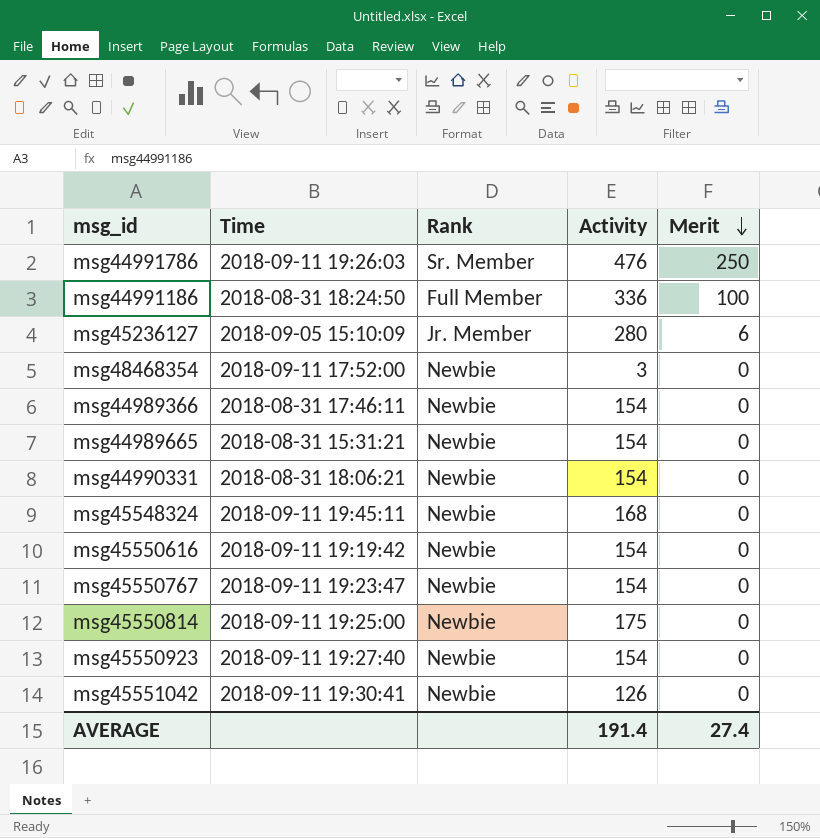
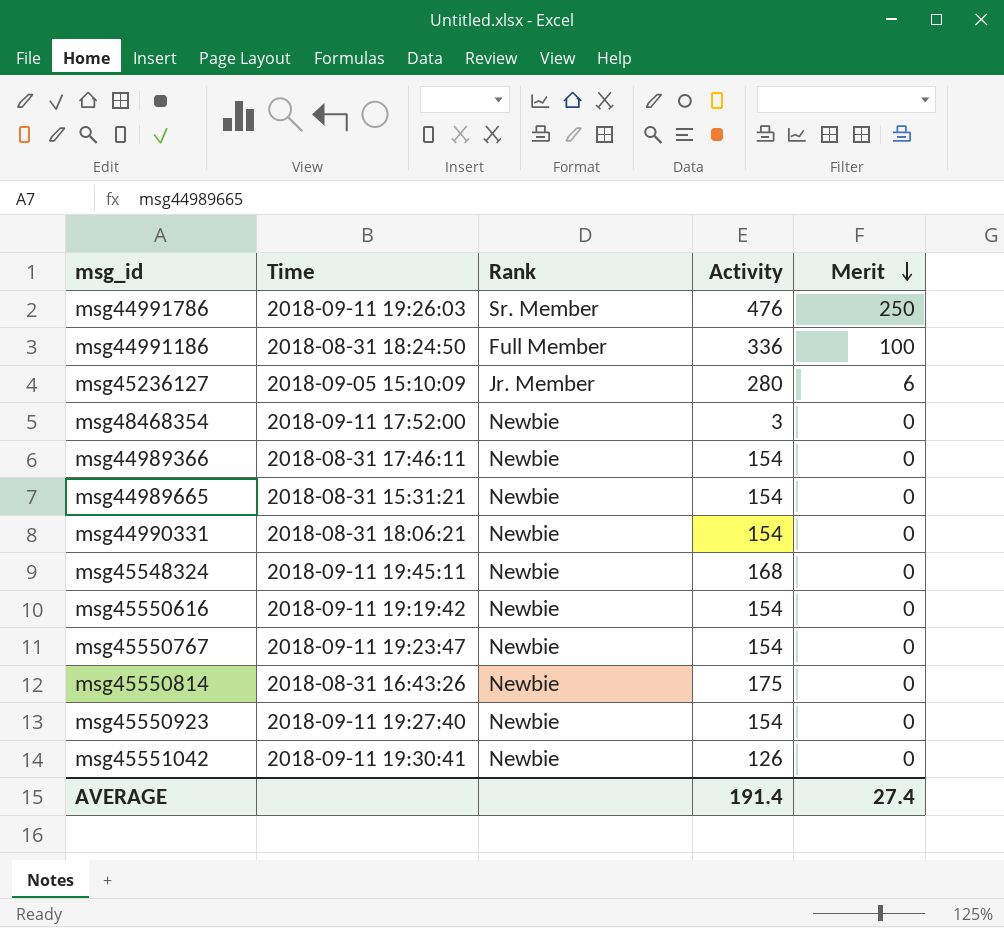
msg45550814 | Time: 2018-09-11 19:25:00 -> 2018-08-31 16:43:26

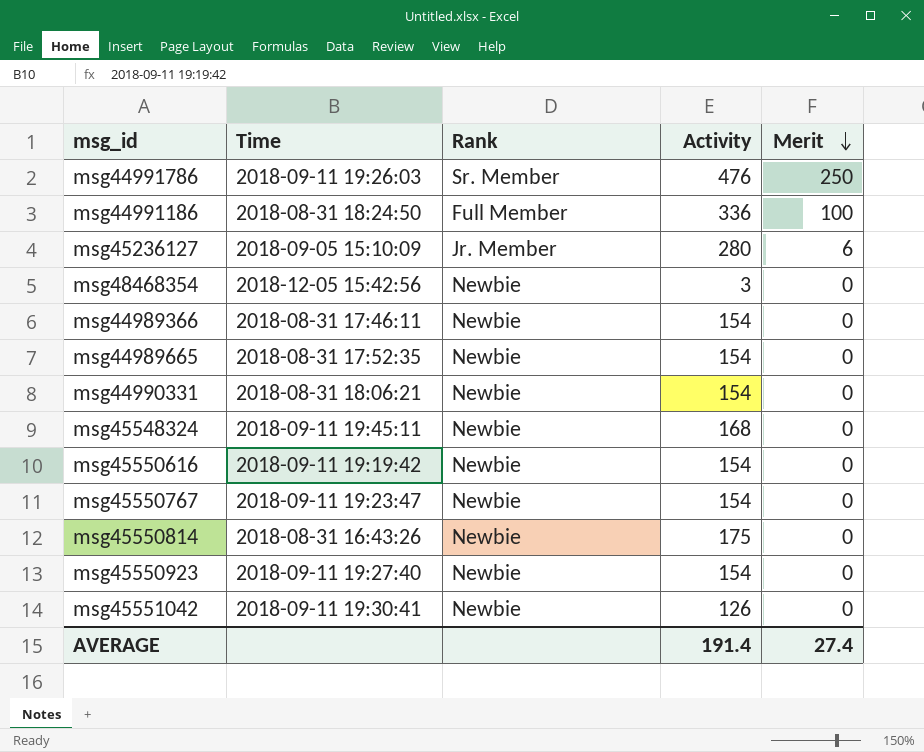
msg48468354 | Time: 2018-09-11 17:52:00 -> 2018-12-05 15:42:56
msg44989665 | Time: 2018-08-31 15:31:21 -> 2018-08-31 17:52:35

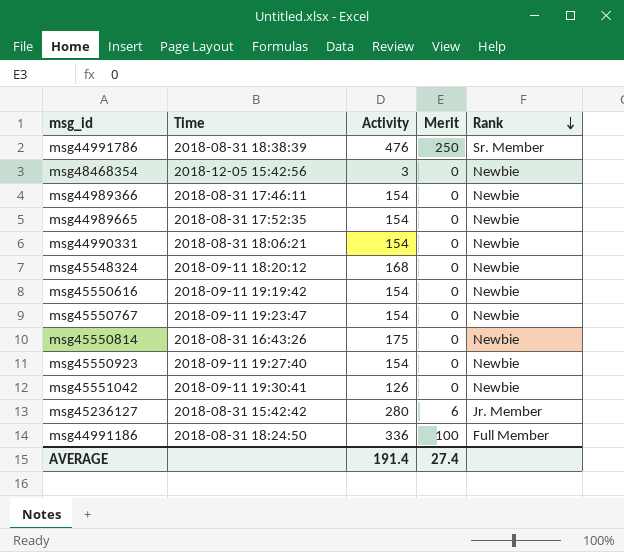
row order: Merit descending -> Rank descending
column Rank | position: 3 -> 5
msg44991786 | Time: 2018-09-11 19:26:03 -> 2018-08-31 18:38:39
msg45548324 | Time: 2018-09-11 19:45:11 -> 2018-09-11 18:20:12
msg45236127 | Time: 2018-09-05 15:10:09 -> 2018-08-31 15:42:42

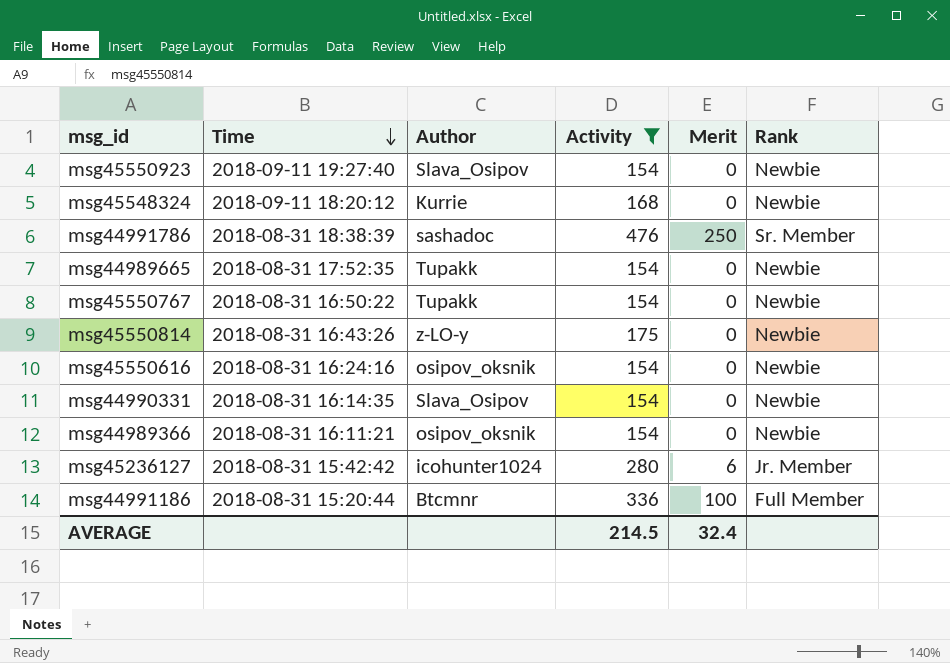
filter: none -> Activity >= 154
row order: Rank descending -> Time descending
column Author | position: none -> 3
msg45550767 | Time: 2018-09-11 19:23:47 -> 2018-08-31 16:50:22
msg45550616 | Time: 2018-09-11 19:19:42 -> 2018-08-31 16:24:16
msg44990331 | Time: 2018-08-31 18:06:21 -> 2018-08-31 16:14:35
msg44989366 | Time: 2018-08-31 17:46:11 -> 2018-08-31 16:11:21
msg44991186 | Time: 2018-08-31 18:24:50 -> 2018-08-31 15:20:44
AVERAGE | Activity: 191.4 -> 214.5
AVERAGE | Merit: 27.4 -> 32.4

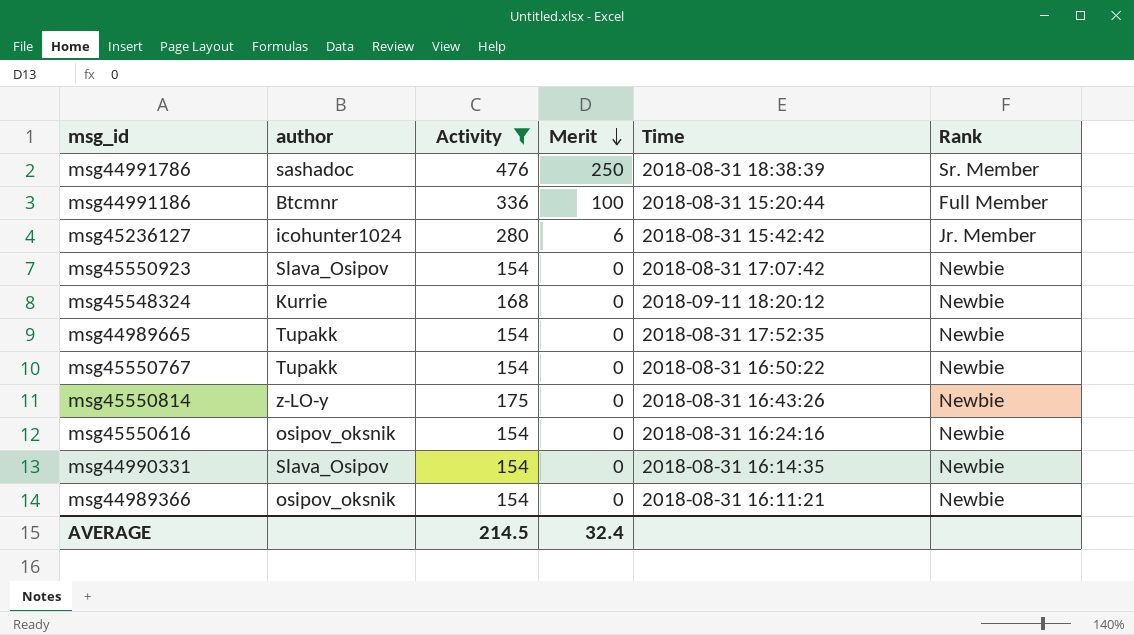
row order: Time descending -> Merit descending
column name: Author -> author
column Time | position: 2 -> 5
msg45550923 | Time: 2018-09-11 19:27:40 -> 2018-08-31 17:07:42

